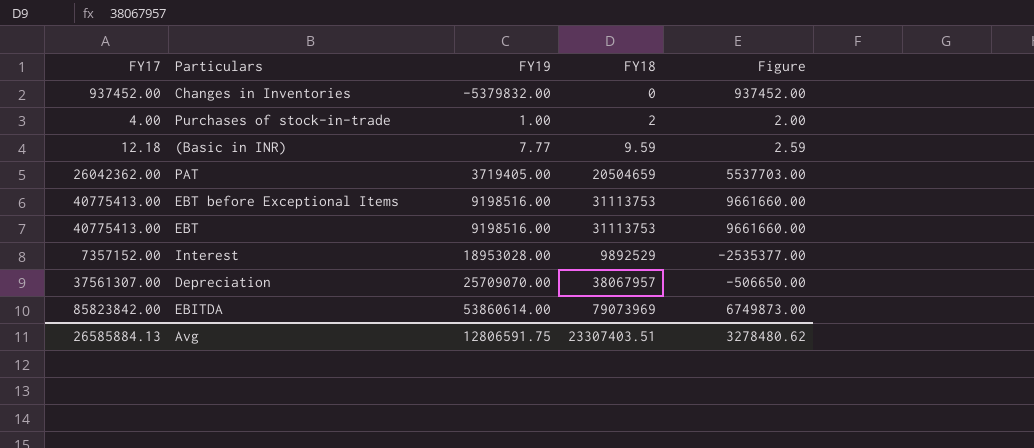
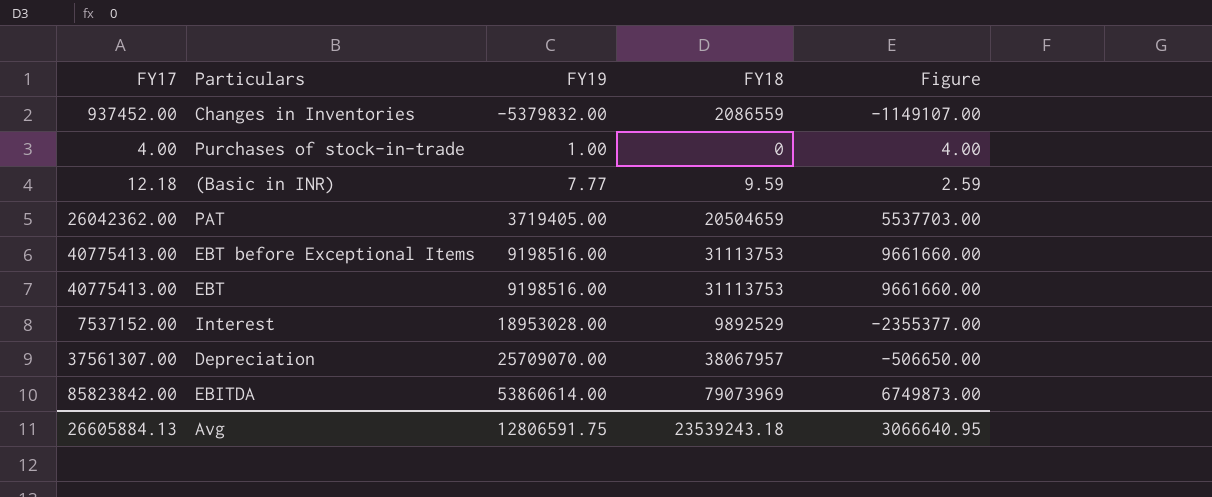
Changes in Inventories | FY18: 0 -> 2086559
Changes in Inventories | Figure: 937452.00 -> -1149107.00
Purchases of stock-in-trade | FY18: 2 -> 0
Purchases of stock-in-trade | Figure: 2.00 -> 4.00
Interest | FY17: 7357152.00 -> 7537152.00
Interest | Figure: -2535377.00 -> -2355377.00
Avg | FY17: 26585884.13 -> 26605884.13
Avg | FY18: 23307403.51 -> 23539243.18
Avg | Figure: 3278480.62 -> 3066640.95

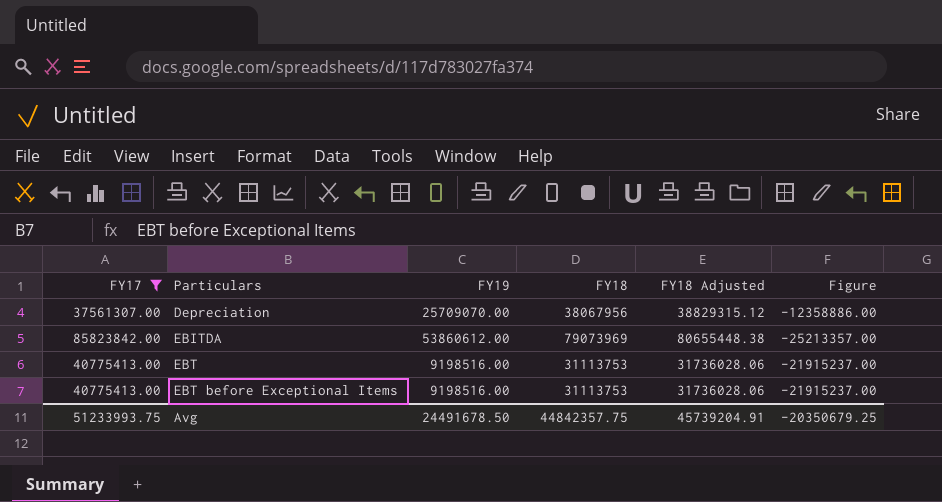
filter: none -> FY17 >= 37561307.00
row order: FY19 ascending -> Particulars ascending
column FY18 Adjusted | formula: none -> [FY18] * 1.02
column Figure | formula: [FY17] - [FY18] -> [FY19] - [FY18]
Depreciation | FY18: 38067957 -> 38067956
EBITDA | FY19: 53860614.00 -> 53860612.00
Avg | FY17: 26605884.13 -> 51233993.75
Avg | FY19: 12806591.75 -> 24491678.50
Avg | FY18: 23539243.18 -> 44842357.75
Avg | Figure: 3066640.95 -> -20350679.25

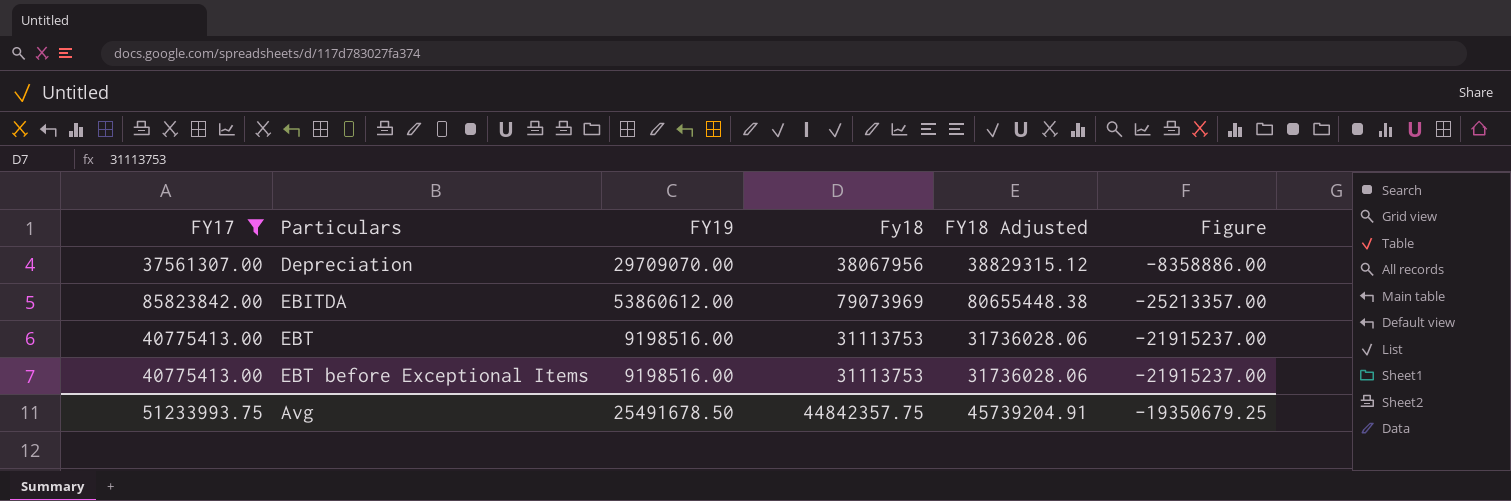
column name: FY18 -> Fy18
Depreciation | FY19: 25709070.00 -> 29709070.00
Depreciation | Figure: -12358886.00 -> -8358886.00
Avg | FY19: 24491678.50 -> 25491678.50
Avg | Figure: -20350679.25 -> -19350679.25

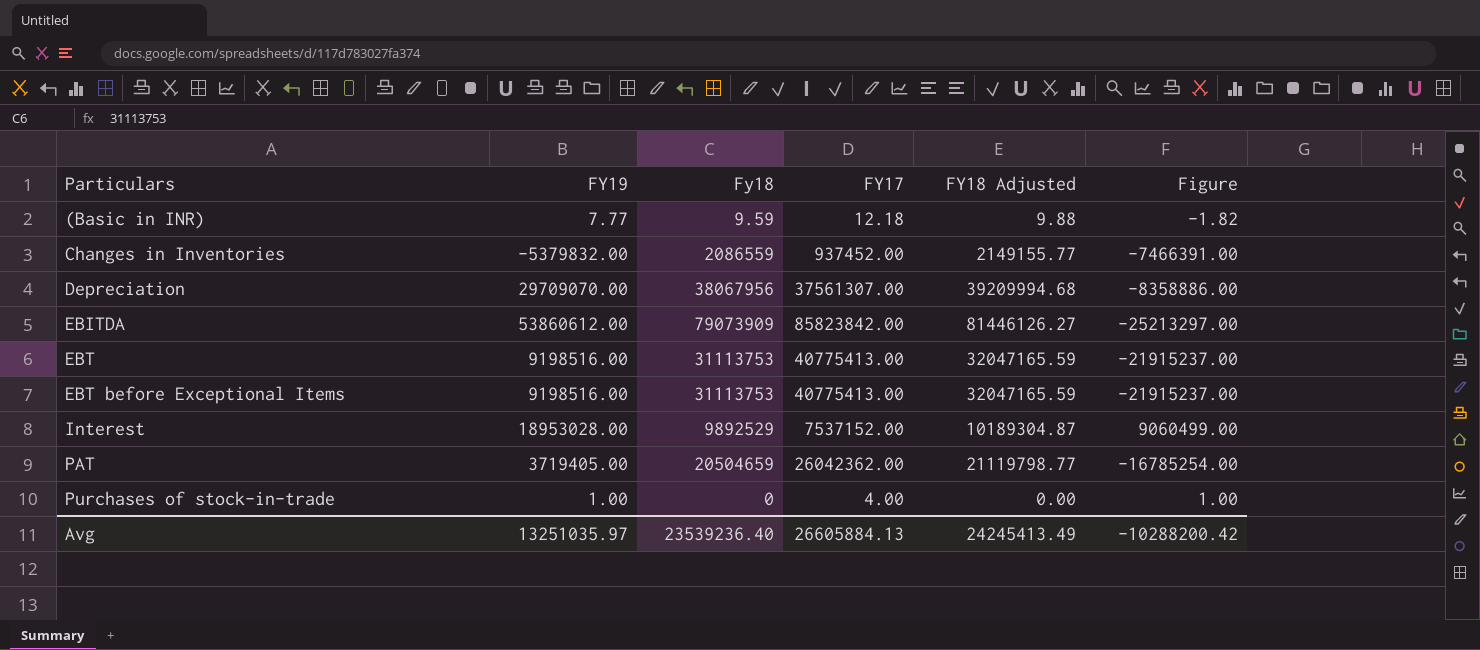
filter: FY17 >= 37561307.00 -> none
column FY17 | position: 1 -> 4
column FY18 Adjusted | formula: [Fy18] * 1.02 -> [Fy18] * 1.03
EBITDA | Fy18: 79073969 -> 79073909
EBITDA | Figure: -25213357.00 -> -25213297.00
Avg | FY19: 25491678.50 -> 13251035.97
Avg | Fy18: 44842357.75 -> 23539236.40
Avg | FY17: 51233993.75 -> 26605884.13
Avg | FY18 Adjusted: 45739204.91 -> 24245413.49
Avg | Figure: -19350679.25 -> -10288200.42

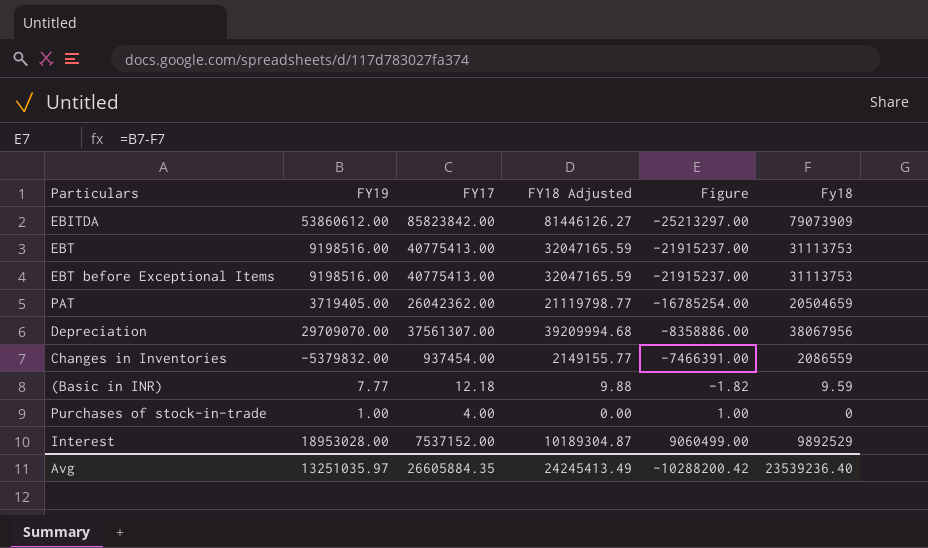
row order: Particulars ascending -> Figure ascending
column Fy18 | position: 3 -> 6
Changes in Inventories | FY17: 937452.00 -> 937454.00
Avg | FY17: 26605884.13 -> 26605884.35

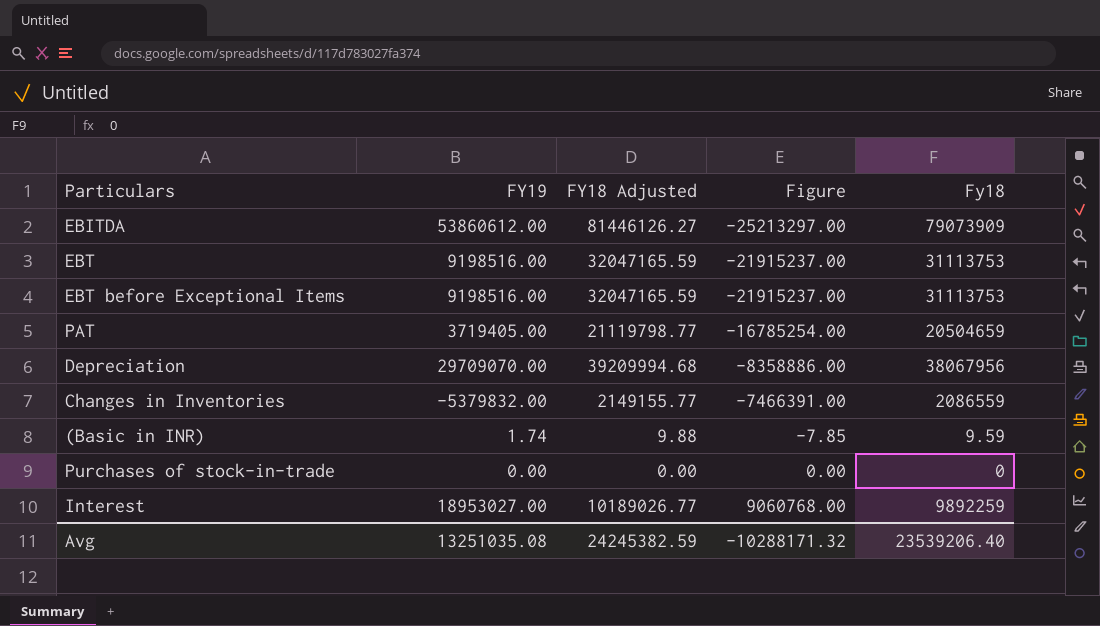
column FY17 | position: 3 -> none
(Basic in INR) | FY19: 7.77 -> 1.74
(Basic in INR) | Figure: -1.82 -> -7.85
Purchases of stock-in-trade | FY19: 1.00 -> 0.00
Purchases of stock-in-trade | Figure: 1.00 -> 0.00
Interest | FY19: 18953028.00 -> 18953027.00
Interest | FY18 Adjusted: 10189304.87 -> 10189026.77
Interest | Figure: 9060499.00 -> 9060768.00
Interest | Fy18: 9892529 -> 9892259
Avg | FY19: 13251035.97 -> 13251035.08
Avg | FY18 Adjusted: 24245413.49 -> 24245382.59
Avg | Figure: -10288200.42 -> -10288171.32
Avg | Fy18: 23539236.40 -> 23539206.40

